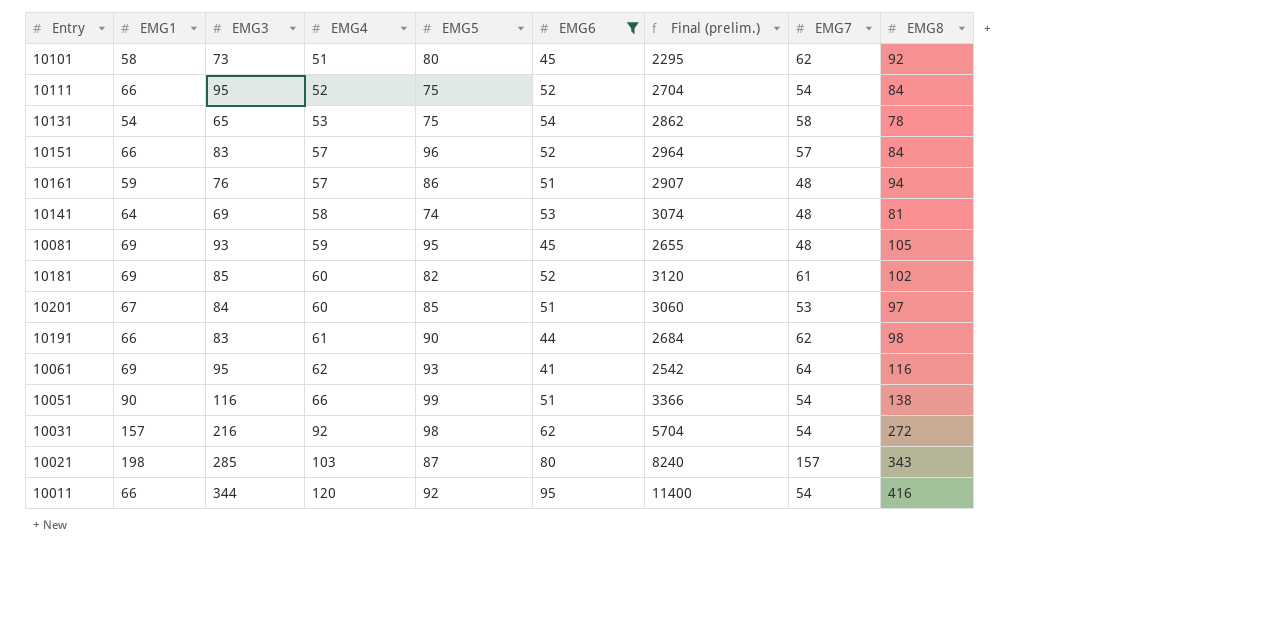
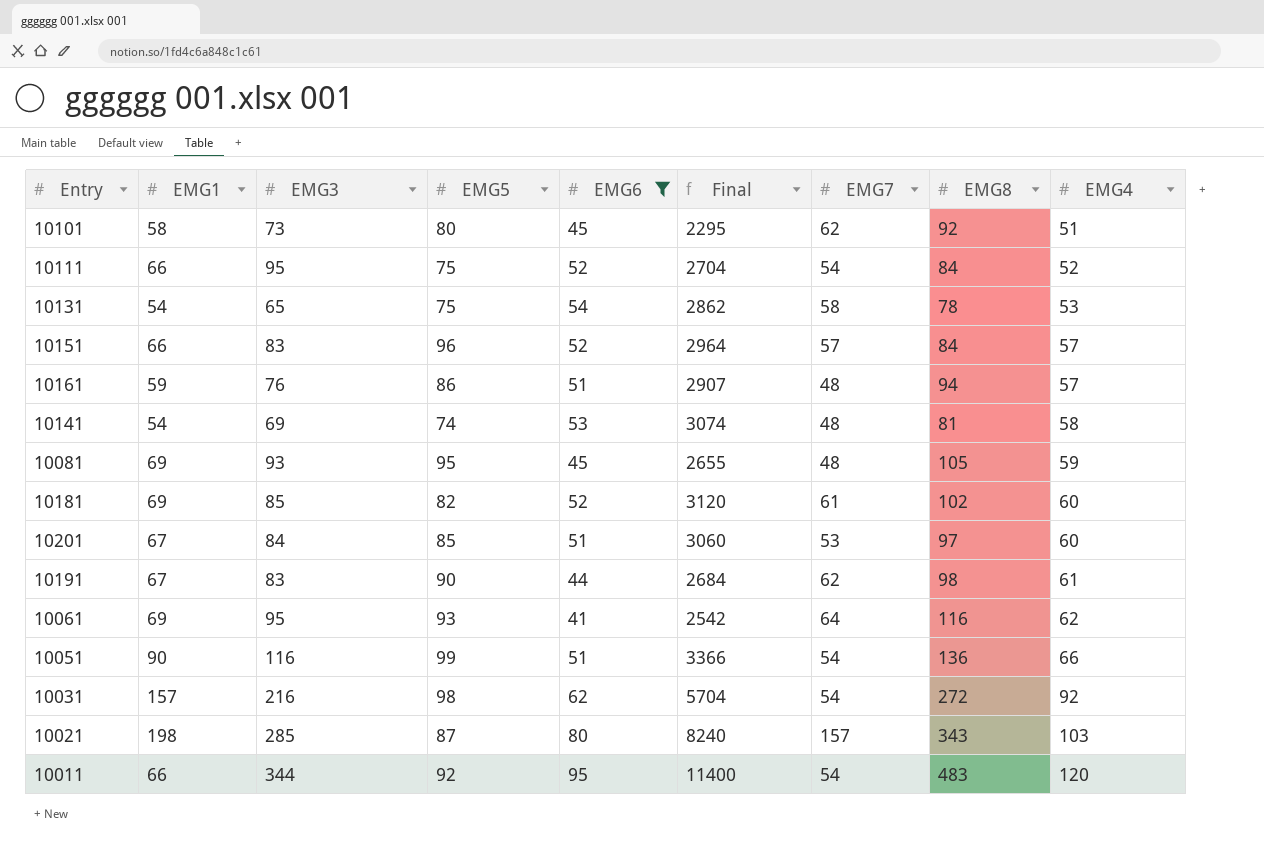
column name: Final (prelim.) -> Final
column EMG4 | position: 4 -> 9
10141 | EMG1: 64 -> 54
10191 | EMG1: 66 -> 67
10051 | EMG8: 138 -> 136
10011 | EMG8: 416 -> 483

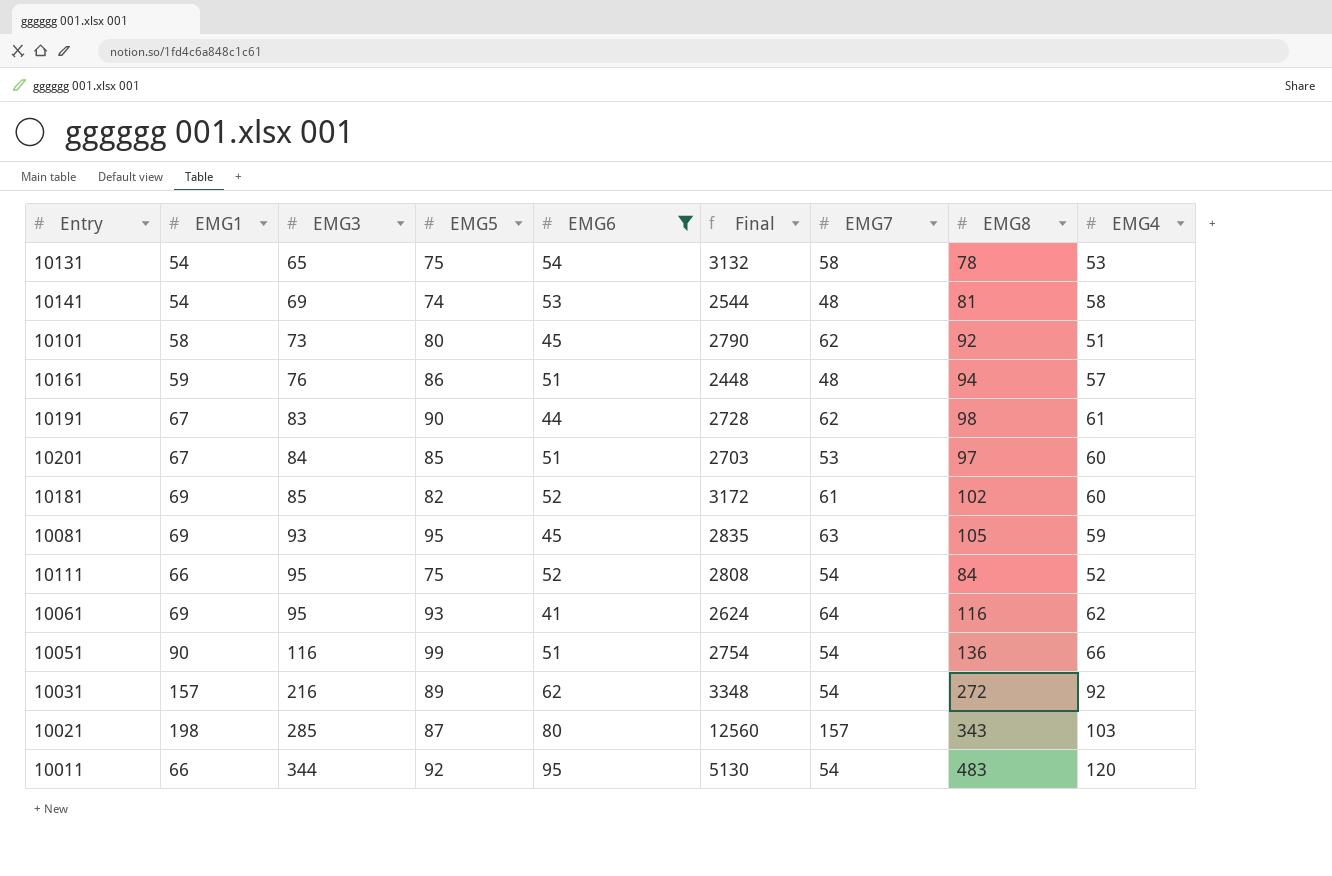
row order: EMG4 ascending -> EMG3 ascending
column Final | formula: [EMG6] * [EMG4] -> [EMG6] * [EMG7]
row 10151: 66 | 83 | 96 | 52 | 2964 | 57 | 84 | 57 -> none
10081 | EMG7: 48 -> 63
10031 | EMG5: 98 -> 89

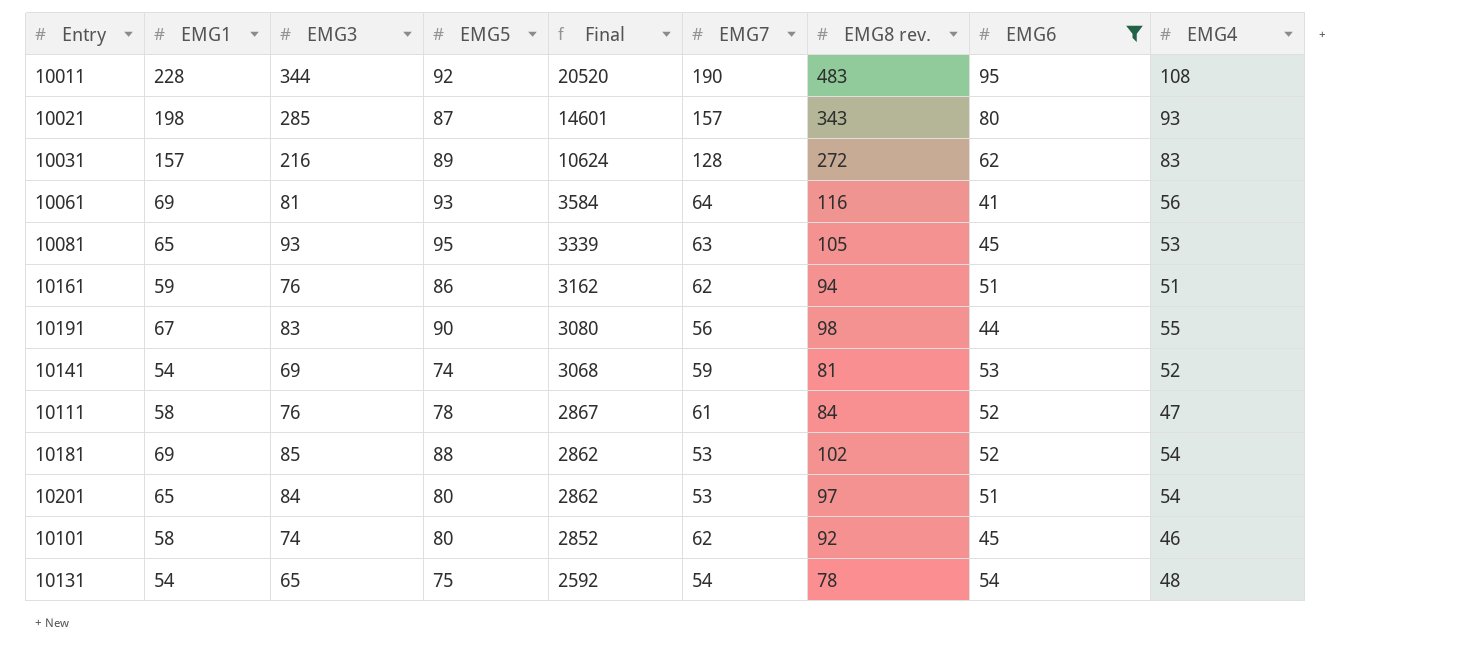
row order: EMG3 ascending -> Final descending
column Final | formula: [EMG6] * [EMG7] -> [EMG7] * [EMG4]
column name: EMG8 -> EMG8 rev.
column EMG6 | position: 5 -> 8
row 10051: 90 | 116 | 99 | 51 | 2754 | 54 | 136 | 66 -> none
10011 | EMG1: 66 -> 228
10011 | EMG7: 54 -> 190
10011 | EMG4: 120 -> 108
10021 | EMG4: 103 -> 93
10031 | EMG7: 54 -> 128
10031 | EMG4: 92 -> 83
10061 | EMG3: 95 -> 81
10061 | EMG4: 62 -> 56
10081 | EMG1: 69 -> 65
10081 | EMG4: 59 -> 53
10161 | EMG7: 48 -> 62
10161 | EMG4: 57 -> 51
10191 | EMG7: 62 -> 56
10191 | EMG4: 61 -> 55
10141 | EMG7: 48 -> 59
10141 | EMG4: 58 -> 52
10111 | EMG1: 66 -> 58
10111 | EMG3: 95 -> 76
10111 | EMG5: 75 -> 78
10111 | EMG7: 54 -> 61
10111 | EMG4: 52 -> 47
10181 | EMG5: 82 -> 88
10181 | EMG7: 61 -> 53
10181 | EMG4: 60 -> 54
10201 | EMG1: 67 -> 65
10201 | EMG5: 85 -> 80
10201 | EMG4: 60 -> 54
10101 | EMG3: 73 -> 74
10101 | EMG4: 51 -> 46
10131 | EMG7: 58 -> 54
10131 | EMG4: 53 -> 48

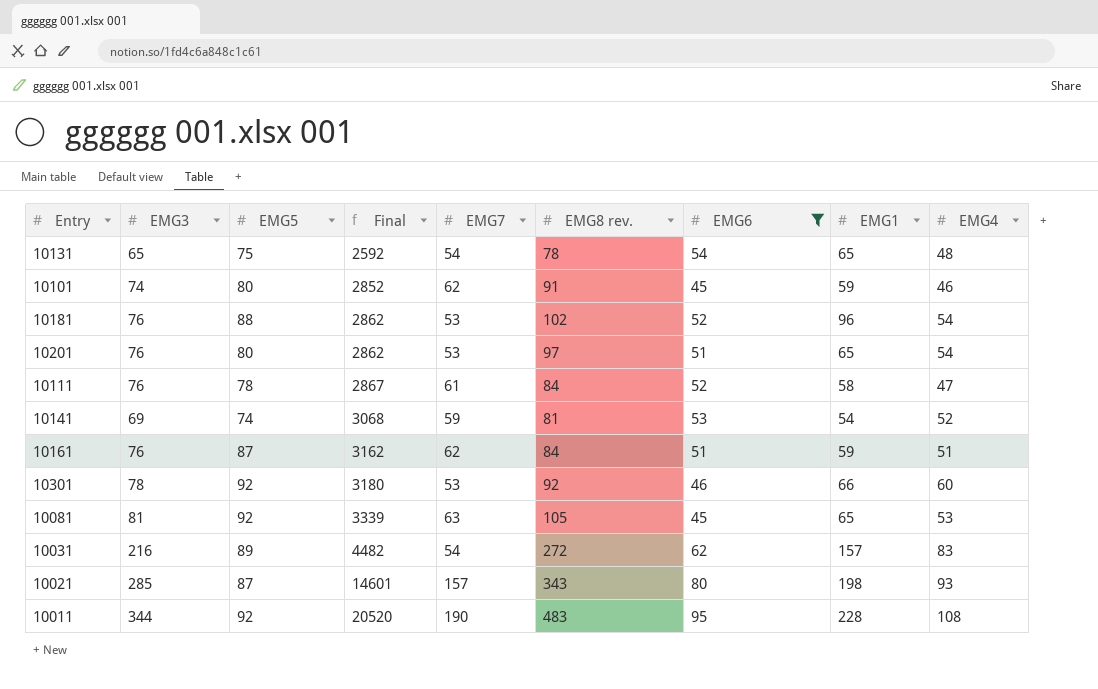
row order: Final descending -> Final ascending
column EMG1 | position: 2 -> 8
row 10061: 69 | 81 | 93 | 3584 | 64 | 116 | 41 | 56 -> none
row 10191: 67 | 83 | 90 | 3080 | 56 | 98 | 44 | 55 -> none
10131 | EMG1: 54 -> 65
10101 | EMG8 rev.: 92 -> 91
10101 | EMG1: 58 -> 59
10181 | EMG3: 85 -> 76
10181 | EMG1: 69 -> 96
10201 | EMG3: 84 -> 76
10161 | EMG5: 86 -> 87
10161 | EMG8 rev.: 94 -> 84
row 10301: none -> 78 | 92 | 3180 | 53 | 92 | 46 | 66 | 60
10081 | EMG3: 93 -> 81
10081 | EMG5: 95 -> 92
10031 | Final: 10624 -> 4482
10031 | EMG7: 128 -> 54

